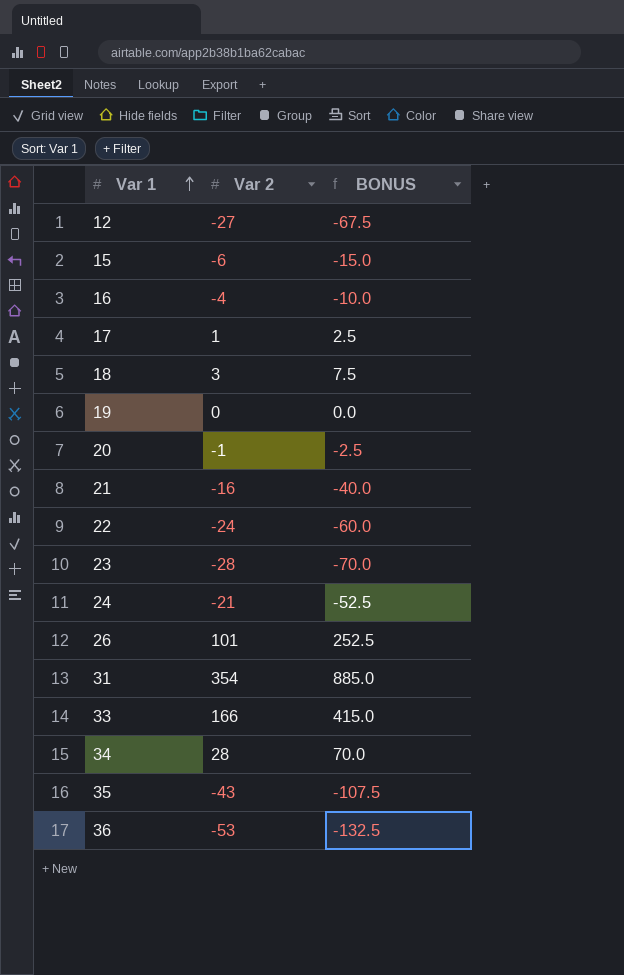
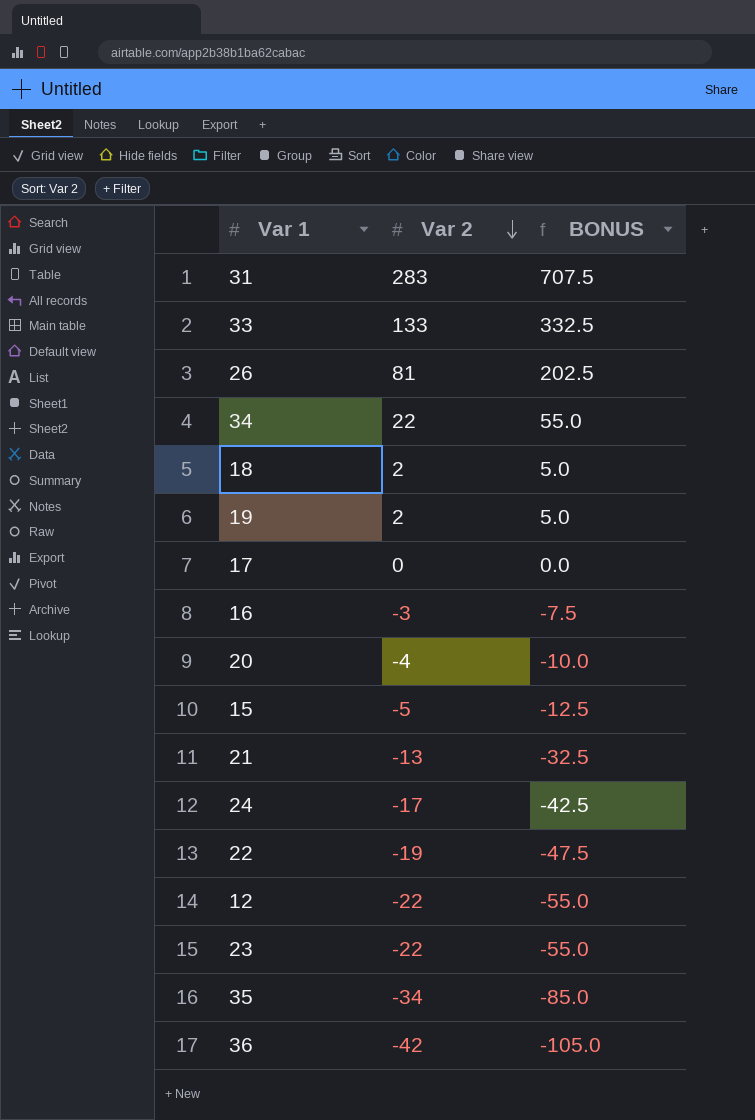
row order: Var 1 ascending -> Var 2 descending
31 | Var 2: 354 -> 283
31 | BONUS: 885.0 -> 707.5
33 | Var 2: 166 -> 133
33 | BONUS: 415.0 -> 332.5
26 | Var 2: 101 -> 81
26 | BONUS: 252.5 -> 202.5
34 | Var 2: 28 -> 22
34 | BONUS: 70.0 -> 55.0
18 | Var 2: 3 -> 2
18 | BONUS: 7.5 -> 5.0
19 | Var 2: 0 -> 2
19 | BONUS: 0.0 -> 5.0
17 | Var 2: 1 -> 0
17 | BONUS: 2.5 -> 0.0
16 | Var 2: -4 -> -3
16 | BONUS: -10.0 -> -7.5
20 | Var 2: -1 -> -4
20 | BONUS: -2.5 -> -10.0
15 | Var 2: -6 -> -5
15 | BONUS: -15.0 -> -12.5
21 | Var 2: -16 -> -13
21 | BONUS: -40.0 -> -32.5
24 | Var 2: -21 -> -17
24 | BONUS: -52.5 -> -42.5
22 | Var 2: -24 -> -19
22 | BONUS: -60.0 -> -47.5
12 | Var 2: -27 -> -22
12 | BONUS: -67.5 -> -55.0
23 | Var 2: -28 -> -22
23 | BONUS: -70.0 -> -55.0
35 | Var 2: -43 -> -34
35 | BONUS: -107.5 -> -85.0
36 | Var 2: -53 -> -42
36 | BONUS: -132.5 -> -105.0

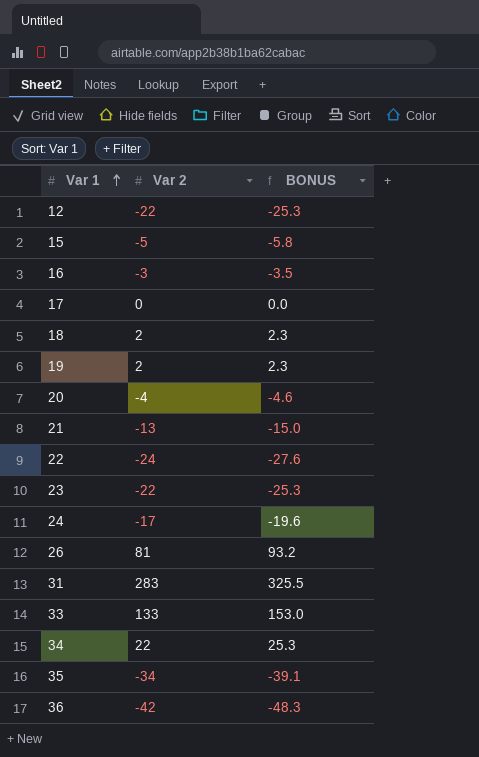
row order: Var 2 descending -> Var 1 ascending
column BONUS | formula: [Var 2] * 2.5 -> [Var 2] * 1.15
22 | Var 2: -19 -> -24

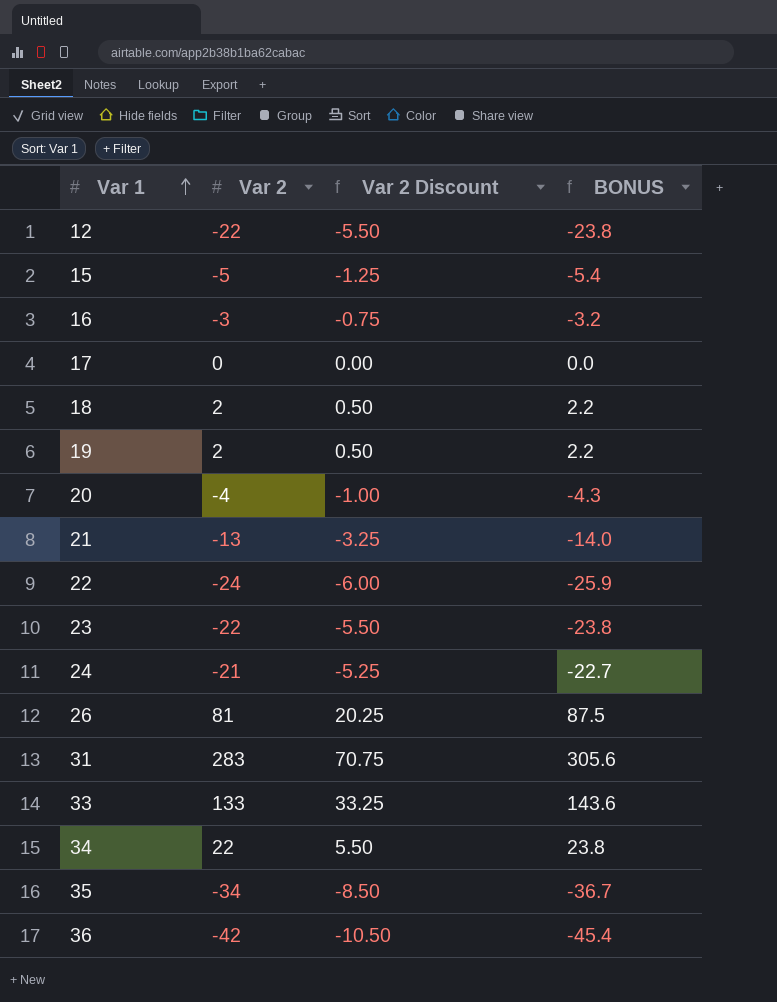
column Var 2 Discount | formula: none -> [Var 2] * 0.25
column BONUS | formula: [Var 2] * 1.15 -> [Var 2] * 1.08
24 | Var 2: -17 -> -21

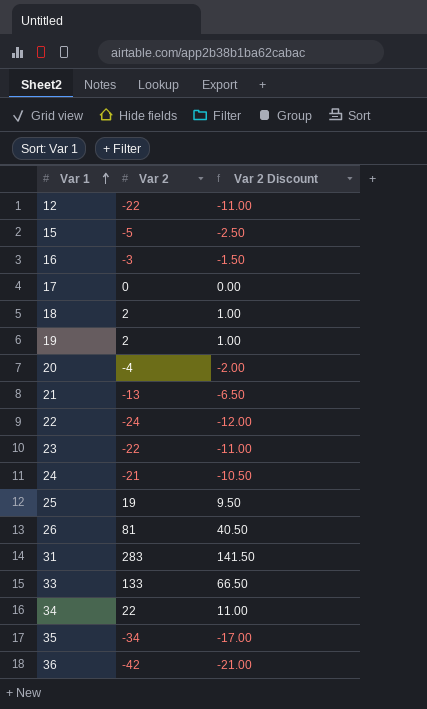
column BONUS | formula: [Var 2] * 1.08 -> none
column Var 2 Discount | formula: [Var 2] * 0.25 -> [Var 2] * 0.5
row 25: none -> 19 | 9.50

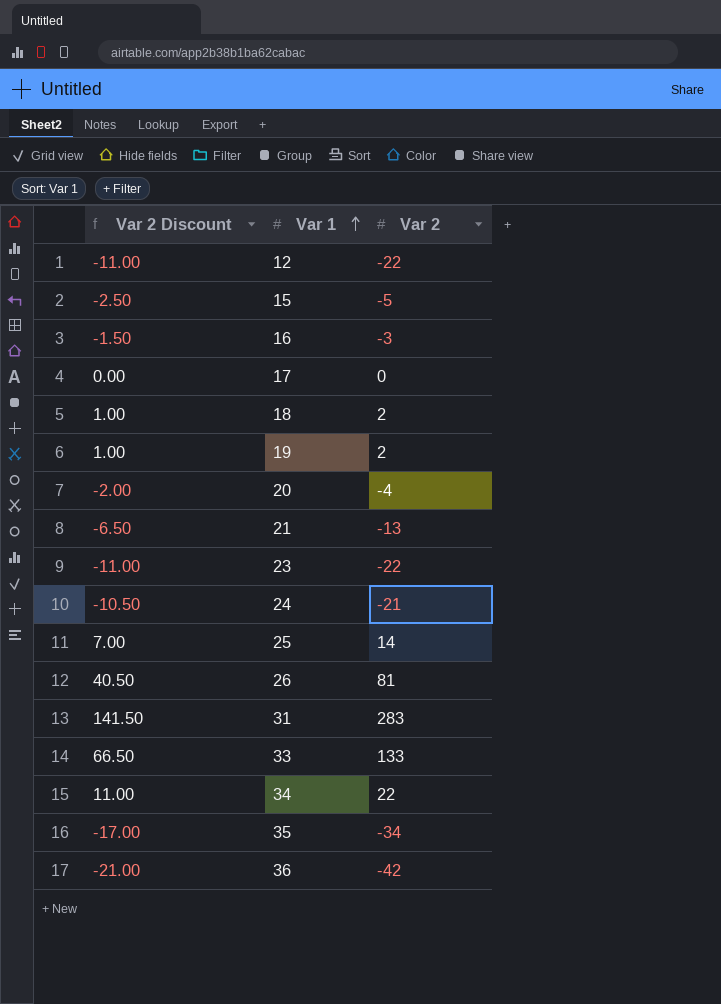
column Var 2 Discount | position: 3 -> 1
row 22: -24 | -12.00 -> none
25 | Var 2 Discount: 9.50 -> 7.00
25 | Var 2: 19 -> 14

